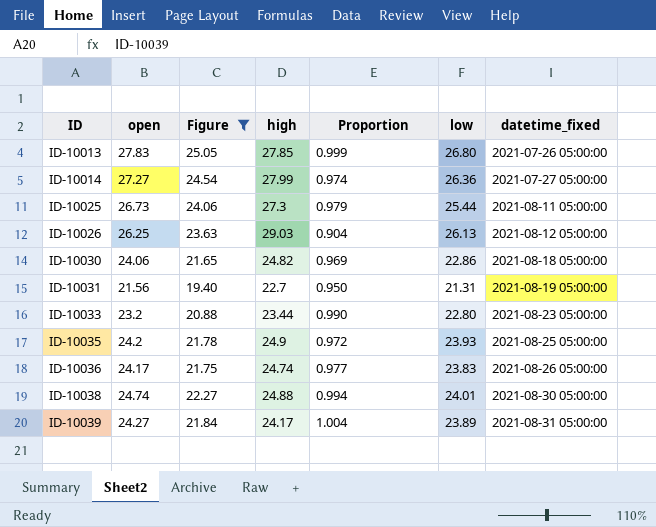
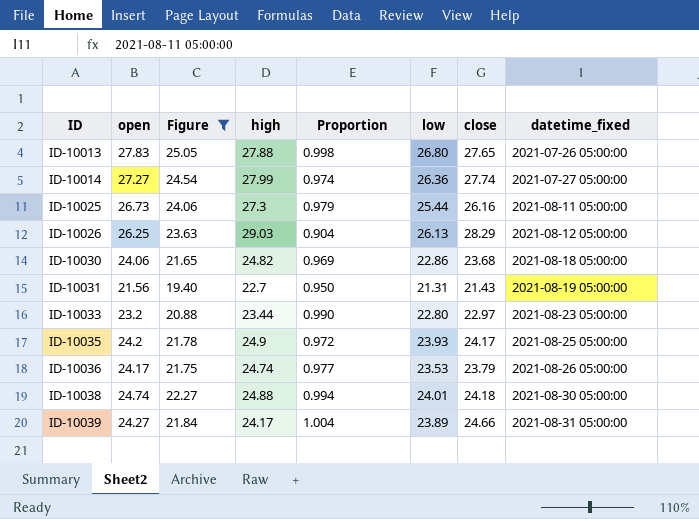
column close | position: none -> 7
ID-10013 | high: 27.85 -> 27.88
ID-10013 | Proportion: 0.999 -> 0.998
ID-10036 | low: 23.83 -> 23.53

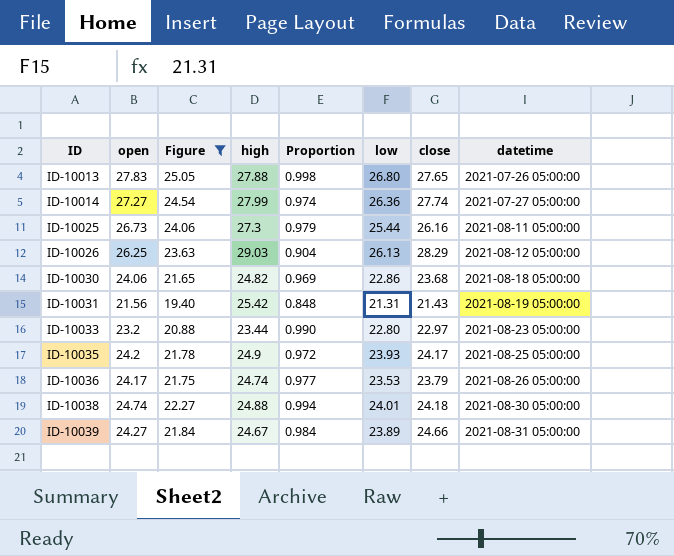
column name: datetime_fixed -> datetime
ID-10031 | high: 22.7 -> 25.42
ID-10031 | Proportion: 0.950 -> 0.848
ID-10039 | high: 24.17 -> 24.67
ID-10039 | Proportion: 1.004 -> 0.984

